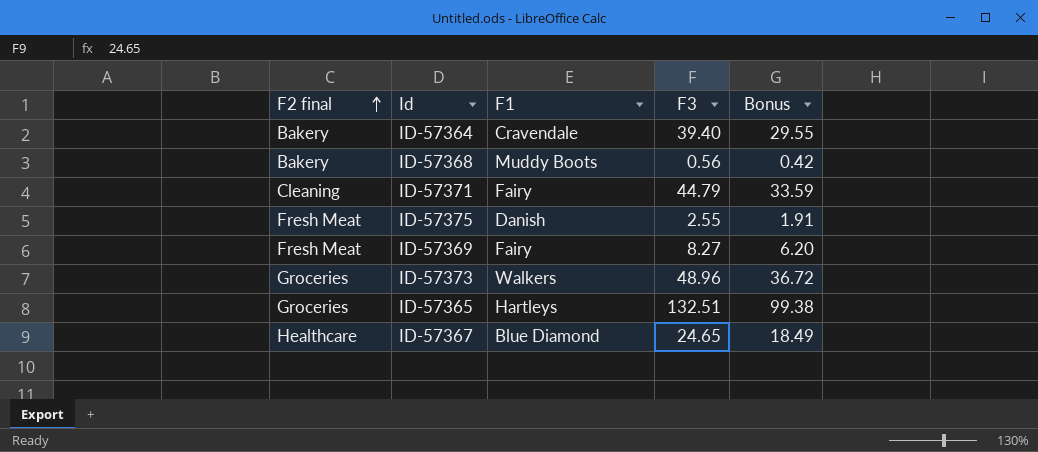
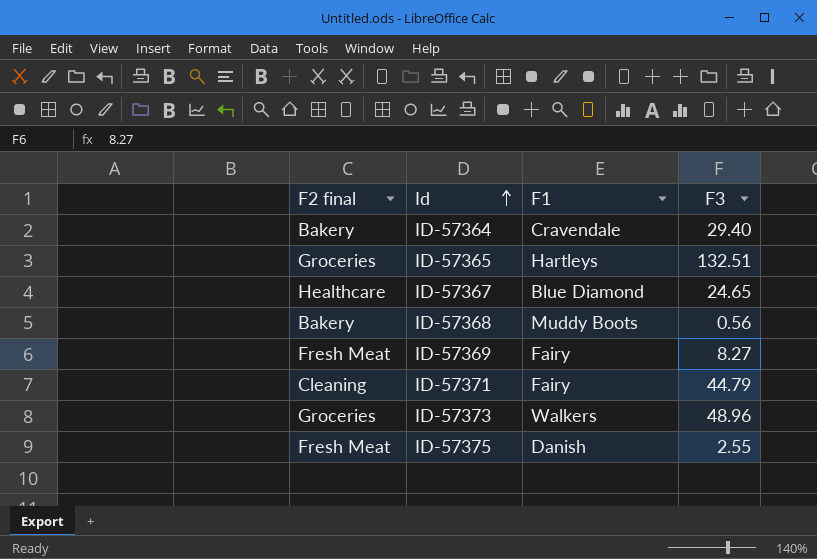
row order: F2 final ascending -> Id ascending
column Bonus | formula: [F3] * 0.75 -> none
ID-57364 | F3: 39.40 -> 29.40

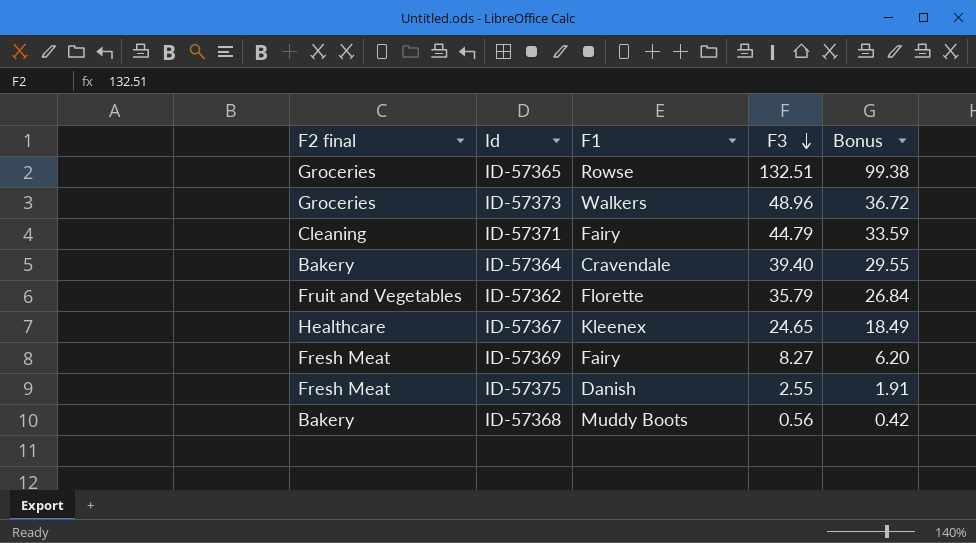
row order: Id ascending -> F3 descending
column Bonus | formula: none -> [F3] * 0.75
ID-57365 | F1: Hartleys -> Rowse
ID-57364 | F3: 29.40 -> 39.40
row ID-57362: none -> Fruit and Vegetables | Florette | 35.79 | 26.84
ID-57367 | F1: Blue Diamond -> Kleenex

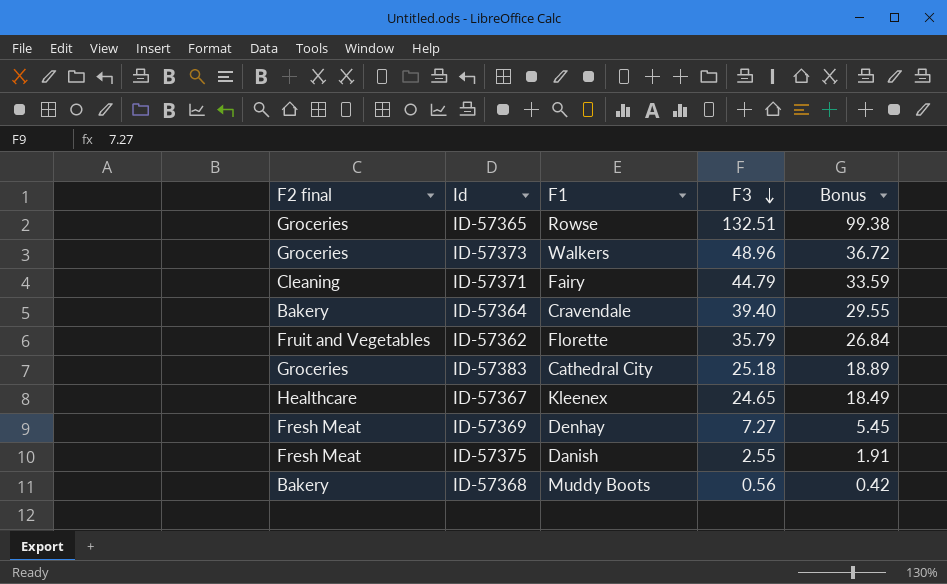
row ID-57383: none -> Groceries | Cathedral City | 25.18 | 18.89
ID-57369 | F1: Fairy -> Denhay
ID-57369 | F3: 8.27 -> 7.27
ID-57369 | Bonus: 6.20 -> 5.45

